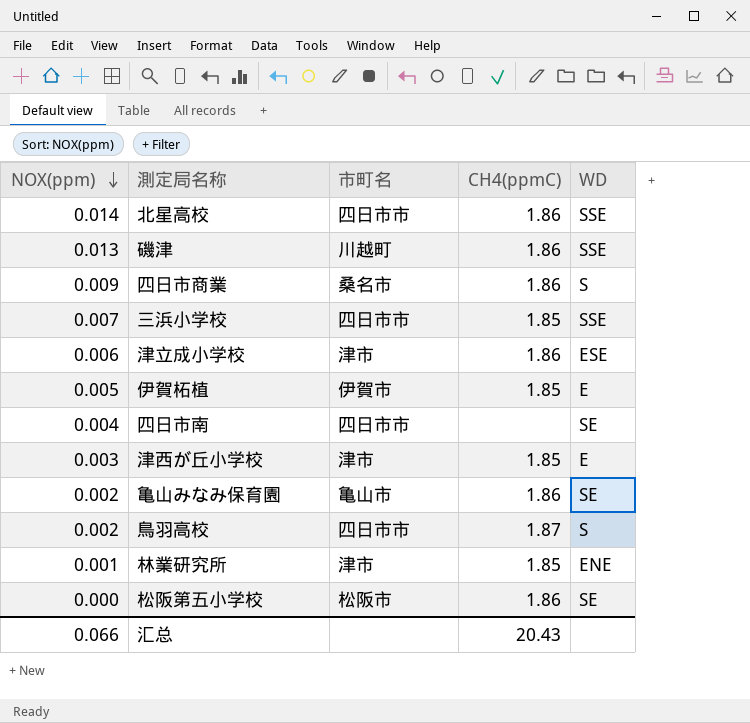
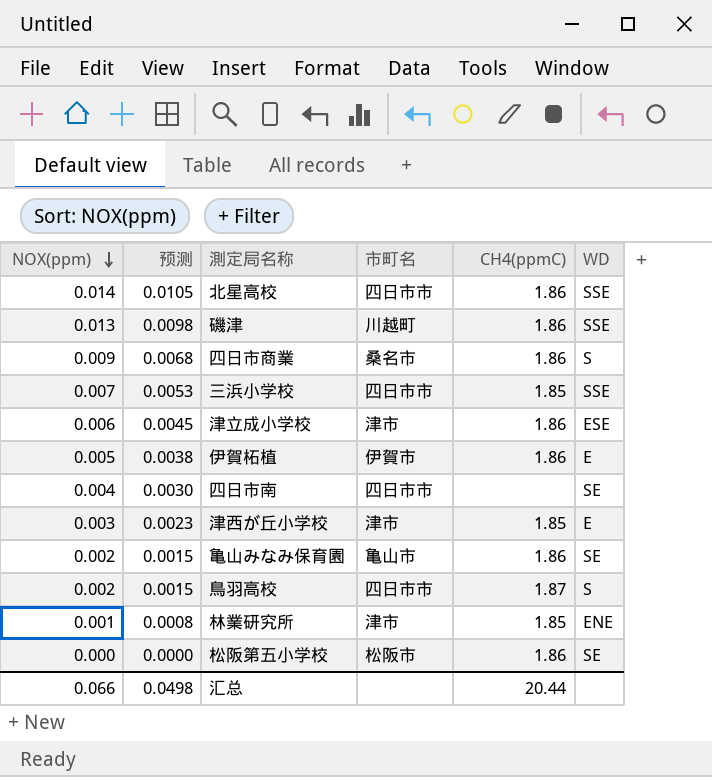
column 预测 | formula: none -> [NOX(ppm)] * 0.75
伊賀柘植 | CH4(ppmC): 1.85 -> 1.86
汇总 | CH4(ppmC): 20.43 -> 20.44

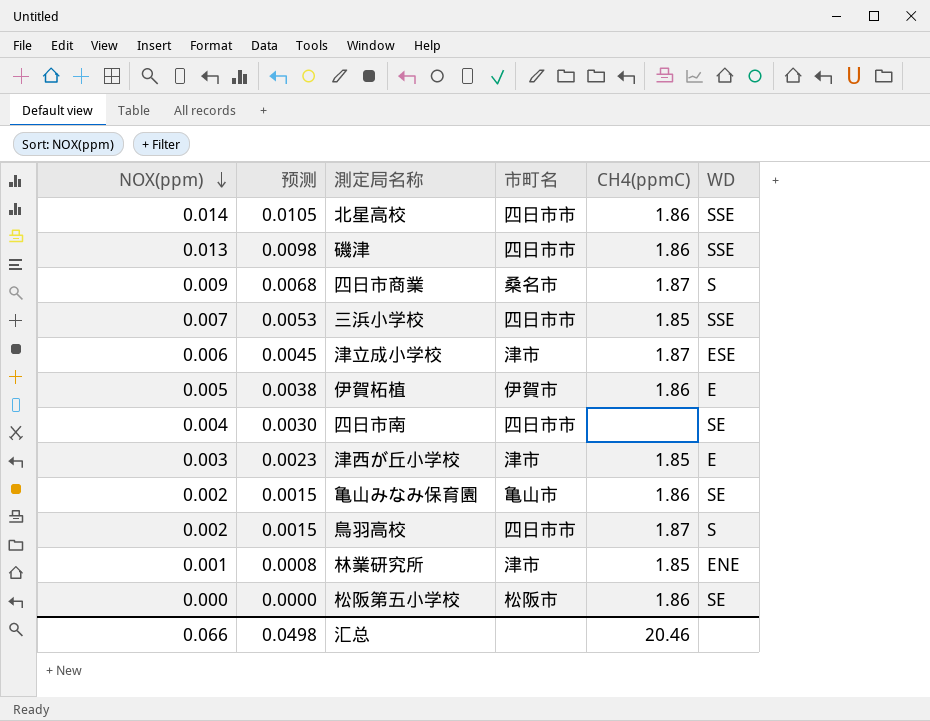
磯津 | 市町名: 川越町 -> 四日市市
四日市商業 | CH4(ppmC): 1.86 -> 1.87
津立成小学校 | CH4(ppmC): 1.86 -> 1.87
汇总 | CH4(ppmC): 20.44 -> 20.46

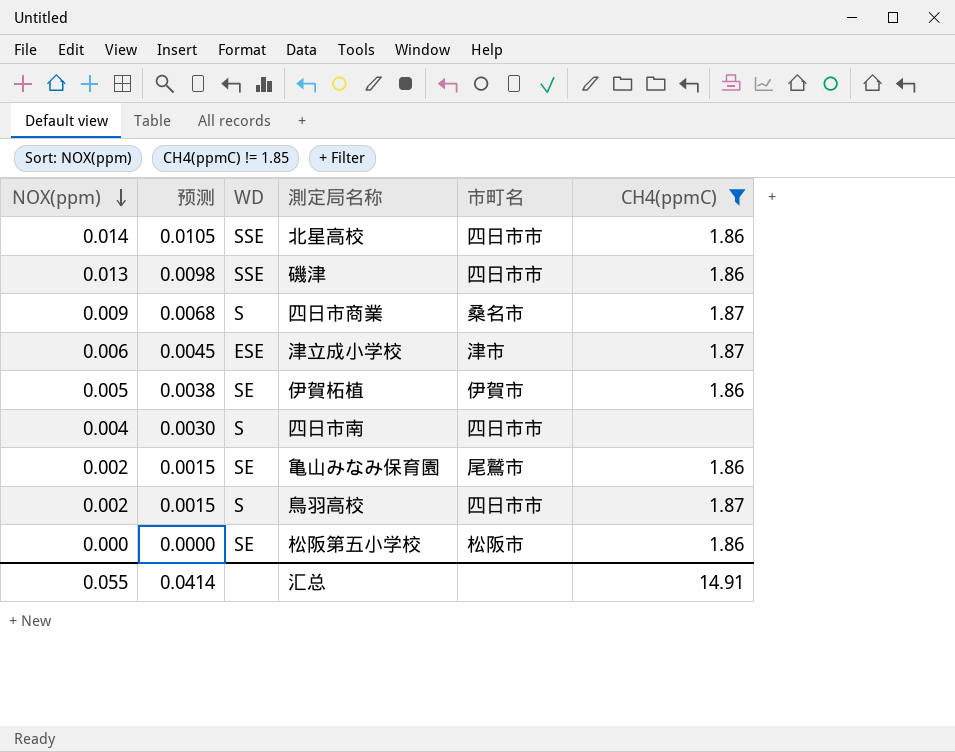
filter: none -> CH4(ppmC) != 1.85
column WD | position: 6 -> 3
伊賀柘植 | WD: E -> SE
四日市南 | WD: SE -> S
亀山みなみ保育園 | 市町名: 亀山市 -> 尾鷲市
汇总 | NOX(ppm): 0.066 -> 0.055
汇总 | 预测: 0.0498 -> 0.0414
汇总 | CH4(ppmC): 20.46 -> 14.91

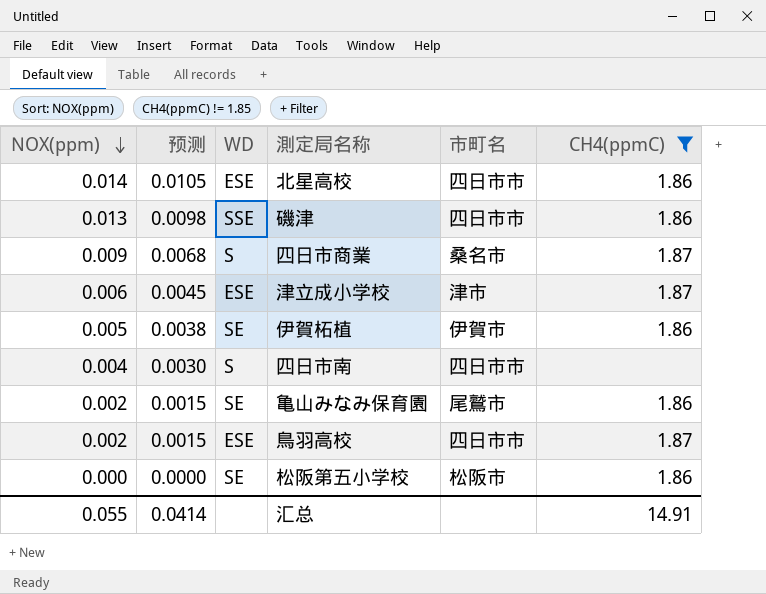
北星高校 | WD: SSE -> ESE
鳥羽高校 | WD: S -> ESE

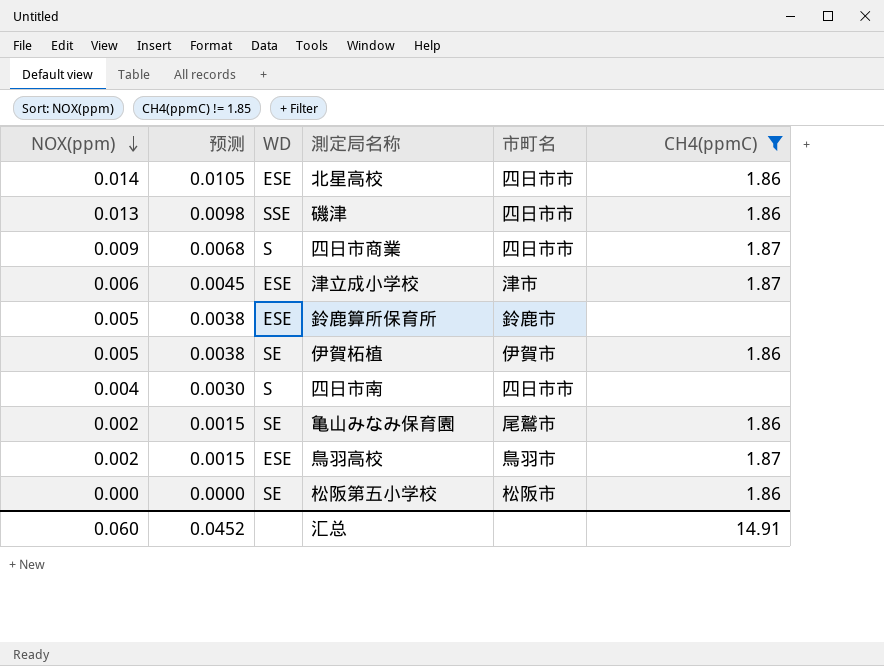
四日市商業 | 市町名: 桑名市 -> 四日市市
row 鈴鹿算所保育所: none -> 0.005 | 0.0038 | ESE | 鈴鹿市 | none
鳥羽高校 | 市町名: 四日市市 -> 鳥羽市
汇总 | NOX(ppm): 0.055 -> 0.060
汇总 | 预测: 0.0414 -> 0.0452

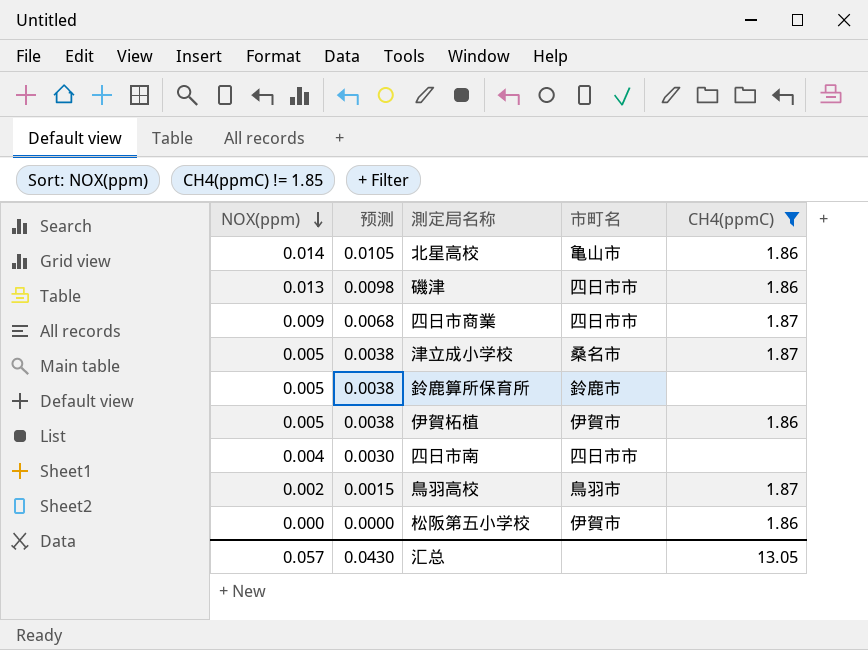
column WD | position: 3 -> none
row 亀山みなみ保育園: 0.002 | 0.0015 | SE | 尾鷲市 | 1.86 -> none
北星高校 | 市町名: 四日市市 -> 亀山市
津立成小学校 | NOX(ppm): 0.006 -> 0.005
津立成小学校 | 预测: 0.0045 -> 0.0038
津立成小学校 | 市町名: 津市 -> 桑名市
松阪第五小学校 | 市町名: 松阪市 -> 伊賀市
汇总 | NOX(ppm): 0.060 -> 0.057
汇总 | 预测: 0.0452 -> 0.0430
汇总 | CH4(ppmC): 14.91 -> 13.05

